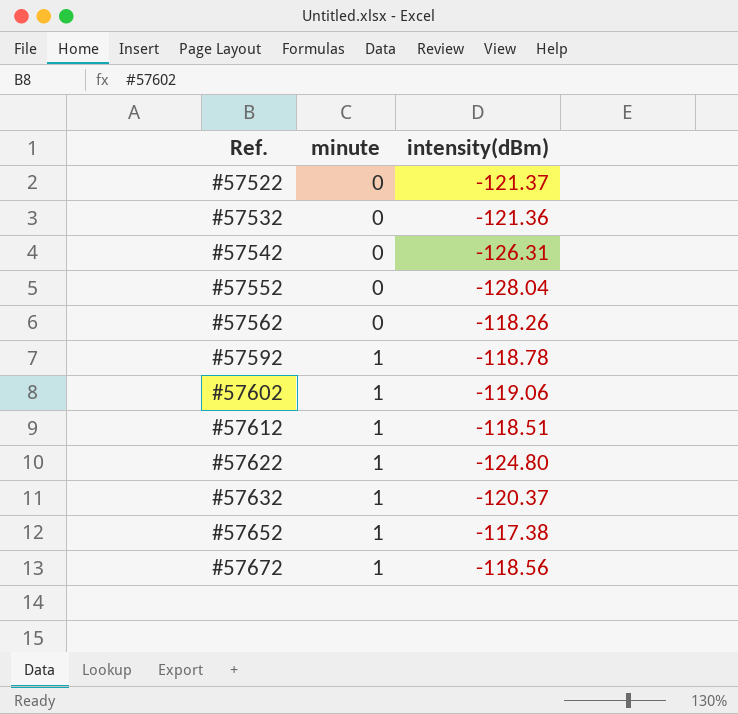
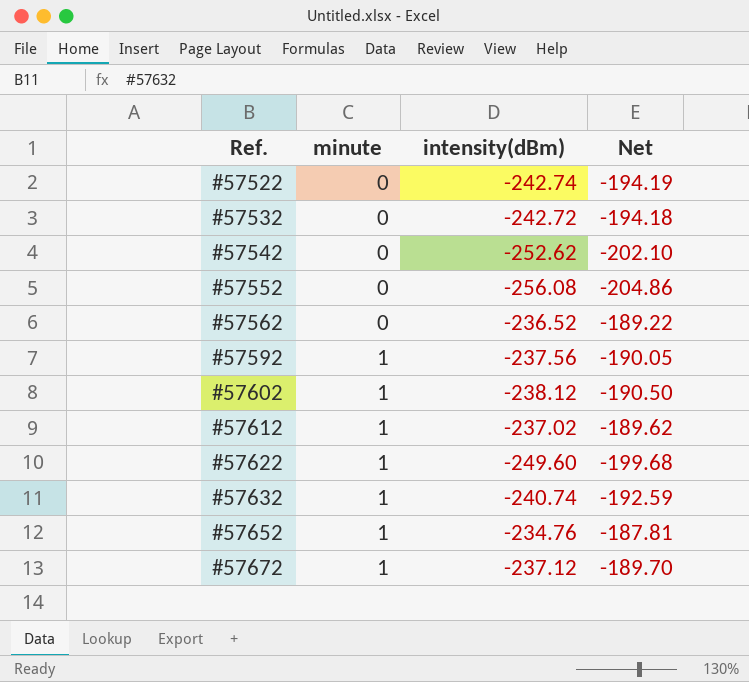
column Net | formula: none -> [intensity(dBm)] * 0.8
#57522 | intensity(dBm): -121.37 -> -242.74
#57532 | intensity(dBm): -121.36 -> -242.72
#57542 | intensity(dBm): -126.31 -> -252.62
#57552 | intensity(dBm): -128.04 -> -256.08
#57562 | intensity(dBm): -118.26 -> -236.52
#57592 | intensity(dBm): -118.78 -> -237.56
#57602 | intensity(dBm): -119.06 -> -238.12
#57612 | intensity(dBm): -118.51 -> -237.02
#57622 | intensity(dBm): -124.80 -> -249.60
#57632 | intensity(dBm): -120.37 -> -240.74
#57652 | intensity(dBm): -117.38 -> -234.76
#57672 | intensity(dBm): -118.56 -> -237.12

